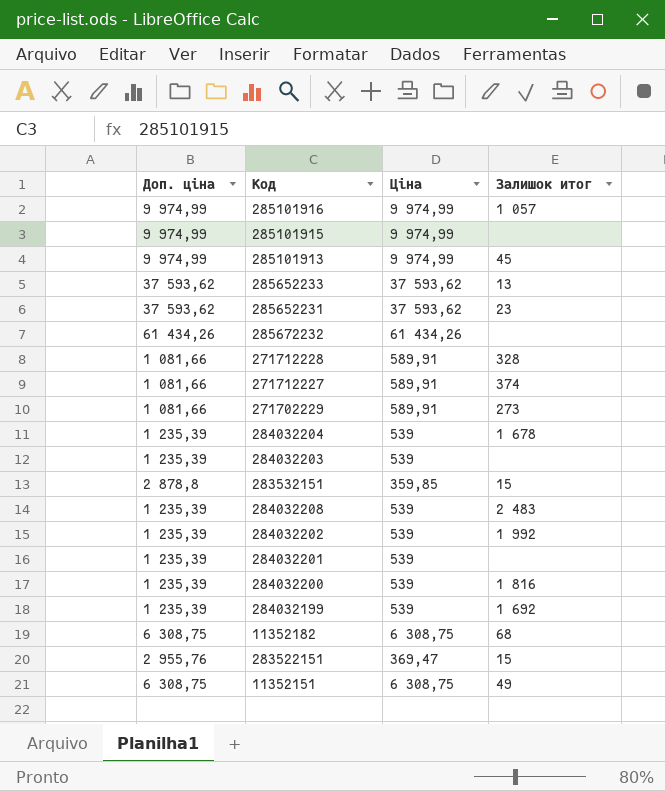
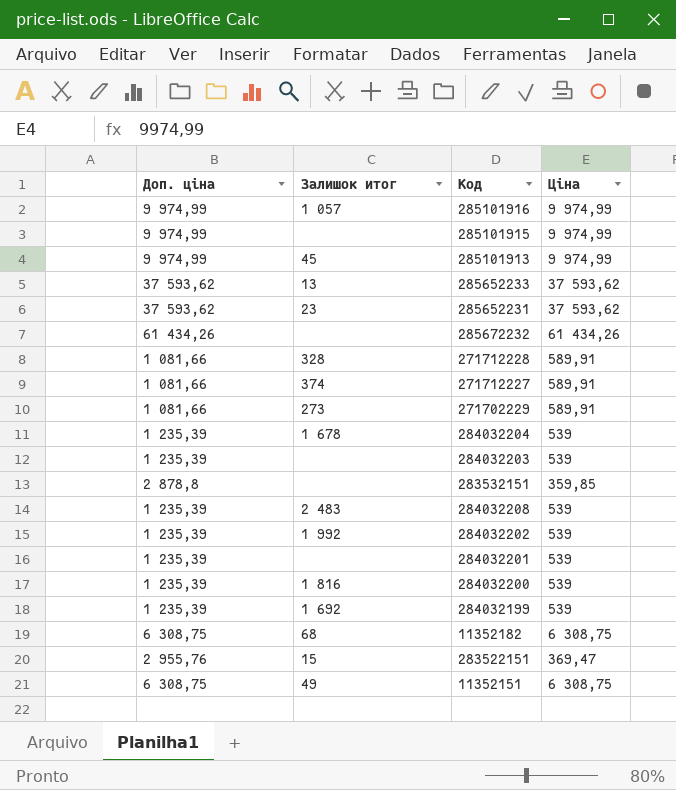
column Залишок итог | position: 4 -> 2
283532151 | Залишок итог: 15 -> none

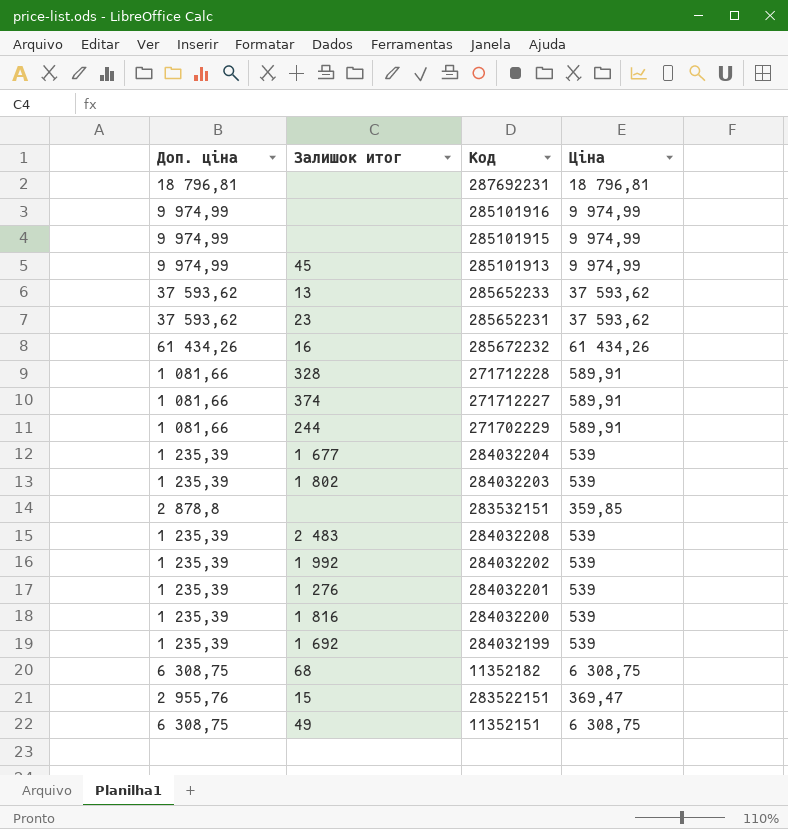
row 287692231: none -> 18 796,81 | none | 18 796,81
285101916 | Залишок итог: 1 057 -> none
285672232 | Залишок итог: none -> 16
271702229 | Залишок итог: 273 -> 244
284032204 | Залишок итог: 1 678 -> 1 677
284032203 | Залишок итог: none -> 1 802
284032201 | Залишок итог: none -> 1 276

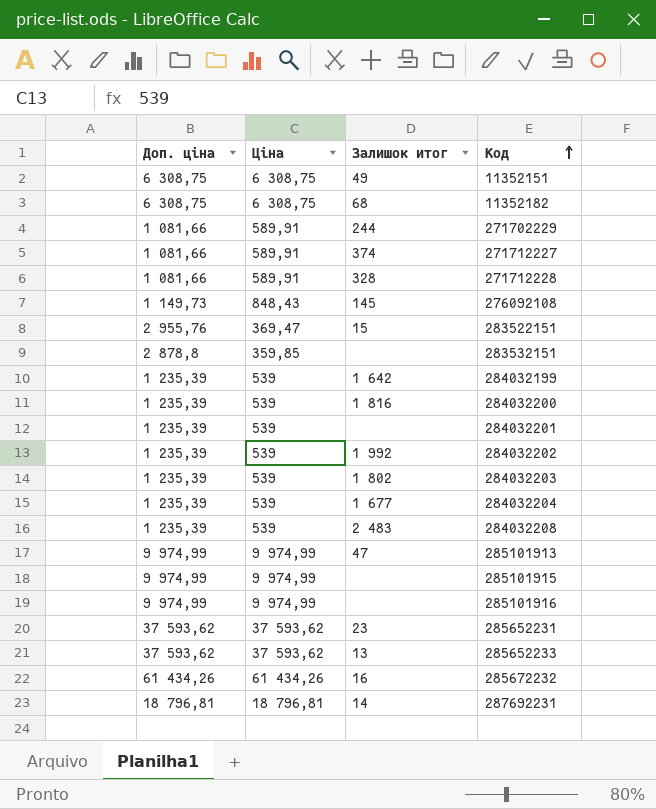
row order: none -> Код ascending
column Ціна | position: 4 -> 2
row 276092108: none -> 1 149,73 | 848,43 | 145
284032199 | Залишок итог: 1 692 -> 1 642
284032201 | Залишок итог: 1 276 -> none
285101913 | Залишок итог: 45 -> 47
287692231 | Залишок итог: none -> 14

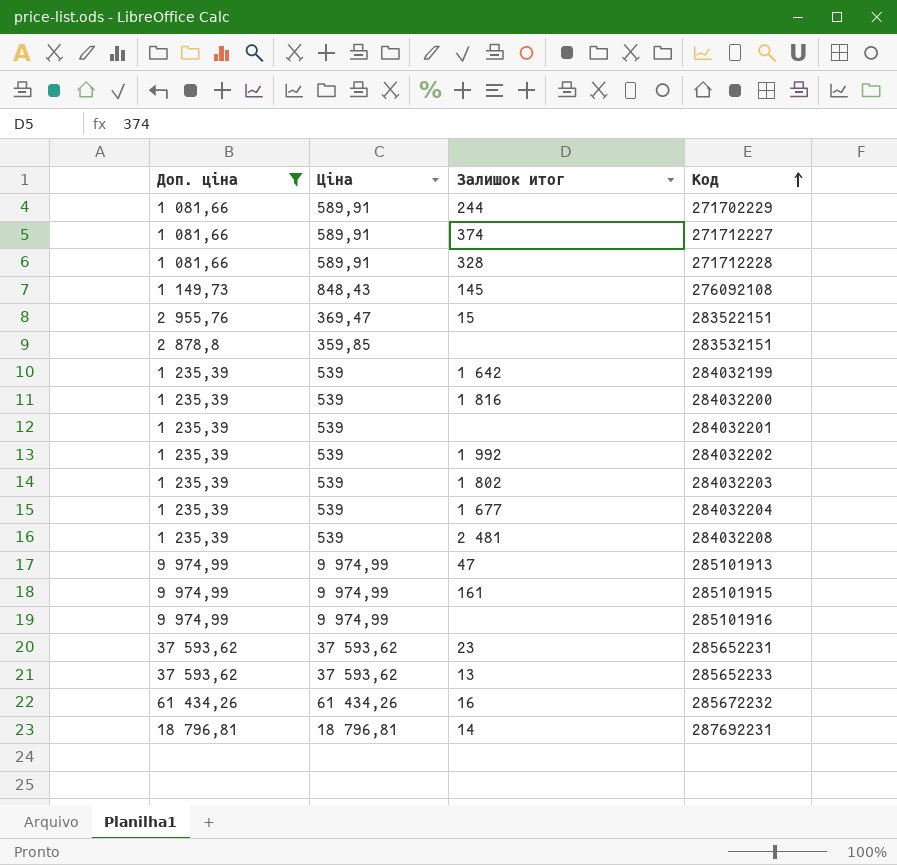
filter: none -> Доп. ціна != 6 308,75
284032208 | Залишок итог: 2 483 -> 2 481
285101915 | Залишок итог: none -> 161

